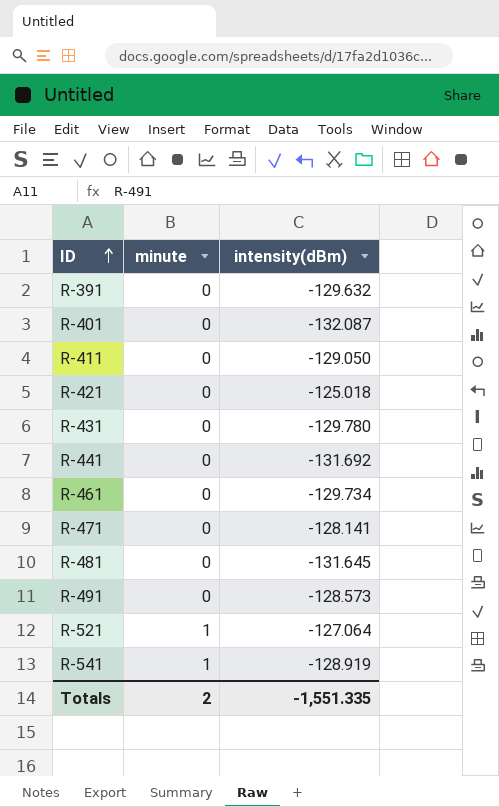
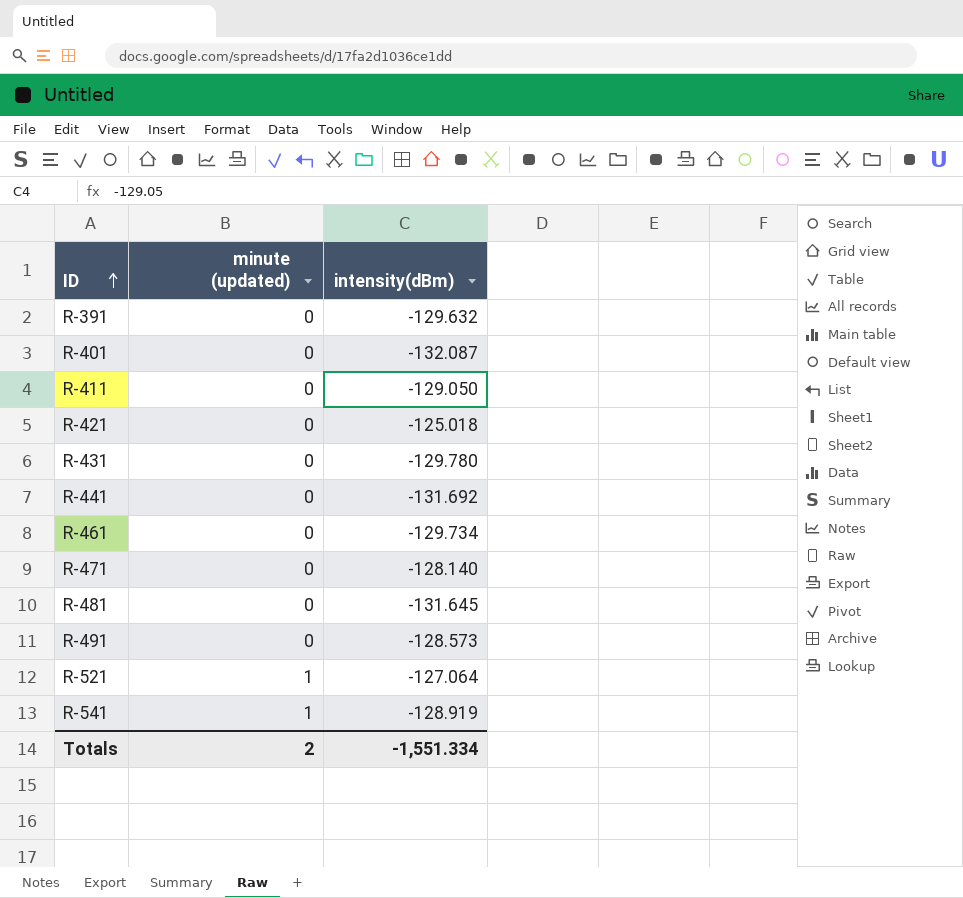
column name: minute -> minute (updated)
R-471 | intensity(dBm): -128.141 -> -128.140
Totals | intensity(dBm): -1,551.335 -> -1,551.334

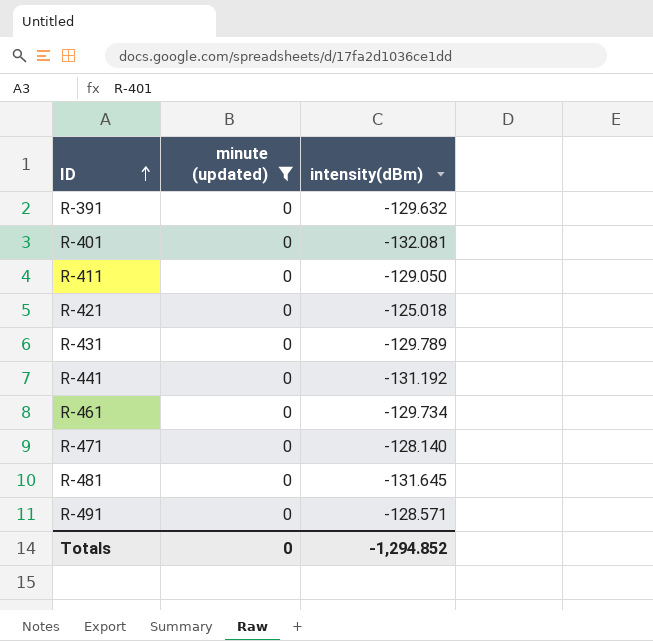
filter: none -> minute (updated) = 0
R-401 | intensity(dBm): -132.087 -> -132.081
R-431 | intensity(dBm): -129.780 -> -129.789
R-441 | intensity(dBm): -131.692 -> -131.192
R-491 | intensity(dBm): -128.573 -> -128.571
Totals | minute (updated): 2 -> 0
Totals | intensity(dBm): -1,551.334 -> -1,294.852

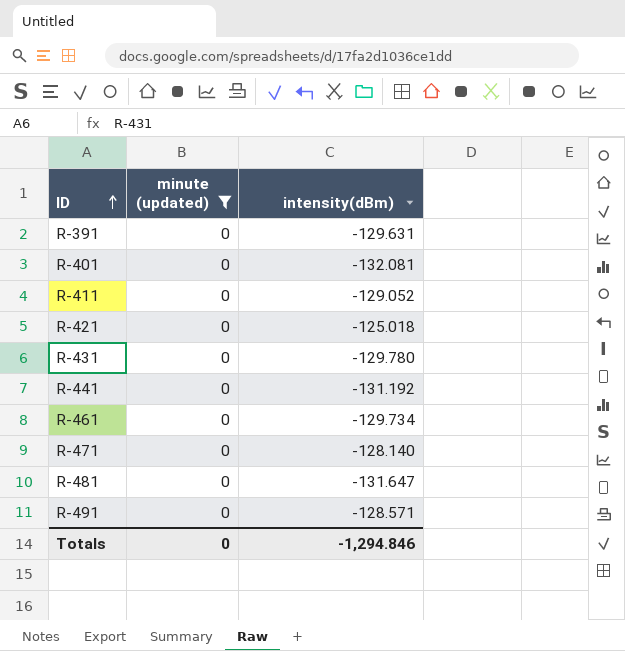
R-391 | intensity(dBm): -129.632 -> -129.631
R-411 | intensity(dBm): -129.050 -> -129.052
R-431 | intensity(dBm): -129.789 -> -129.780
R-481 | intensity(dBm): -131.645 -> -131.647
Totals | intensity(dBm): -1,294.852 -> -1,294.846

